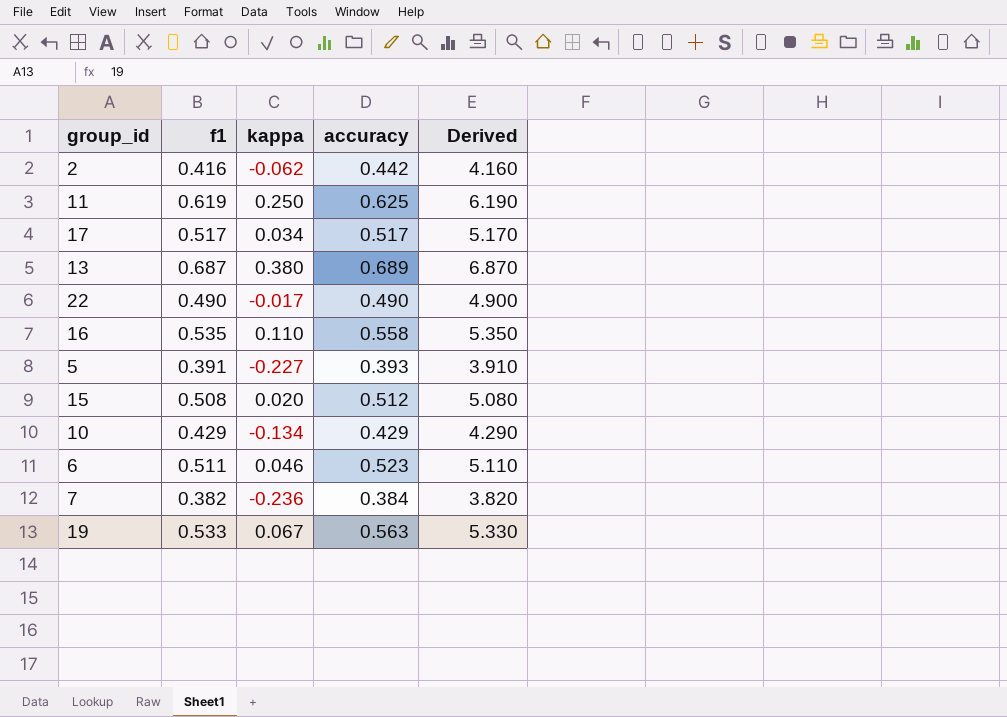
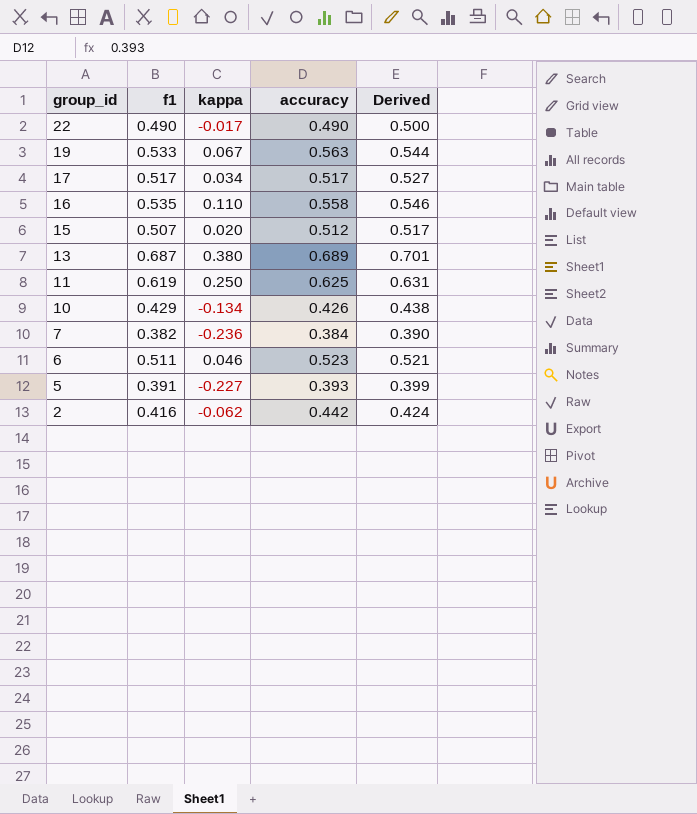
row order: none -> group_id descending
column Derived | formula: [f1] * 10 -> [f1] * 1.02
15 | f1: 0.508 -> 0.507
10 | accuracy: 0.429 -> 0.426

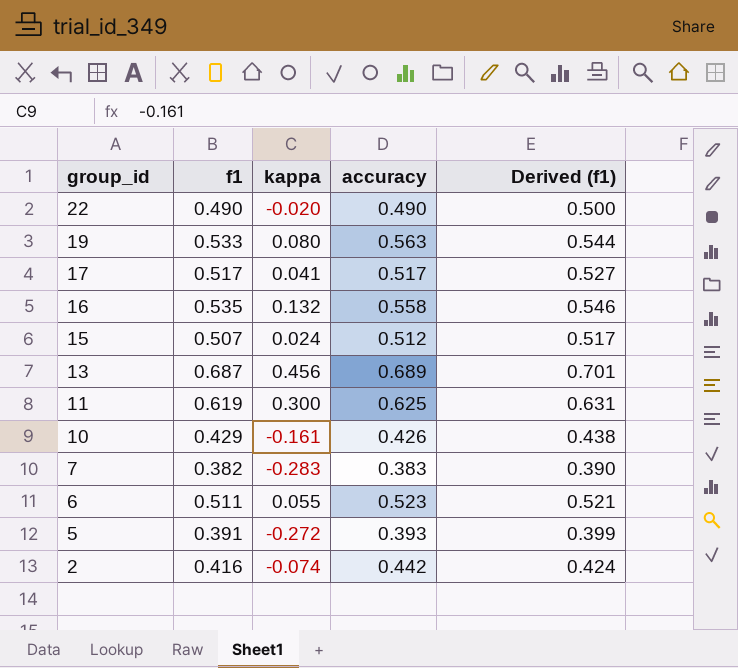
column name: Derived -> Derived (f1)
22 | kappa: -0.017 -> -0.020
19 | kappa: 0.067 -> 0.080
17 | kappa: 0.034 -> 0.041
16 | kappa: 0.110 -> 0.132
15 | kappa: 0.020 -> 0.024
13 | kappa: 0.380 -> 0.456
11 | kappa: 0.250 -> 0.300
10 | kappa: -0.134 -> -0.161
7 | kappa: -0.236 -> -0.283
7 | accuracy: 0.384 -> 0.383
6 | kappa: 0.046 -> 0.055
5 | kappa: -0.227 -> -0.272
2 | kappa: -0.062 -> -0.074

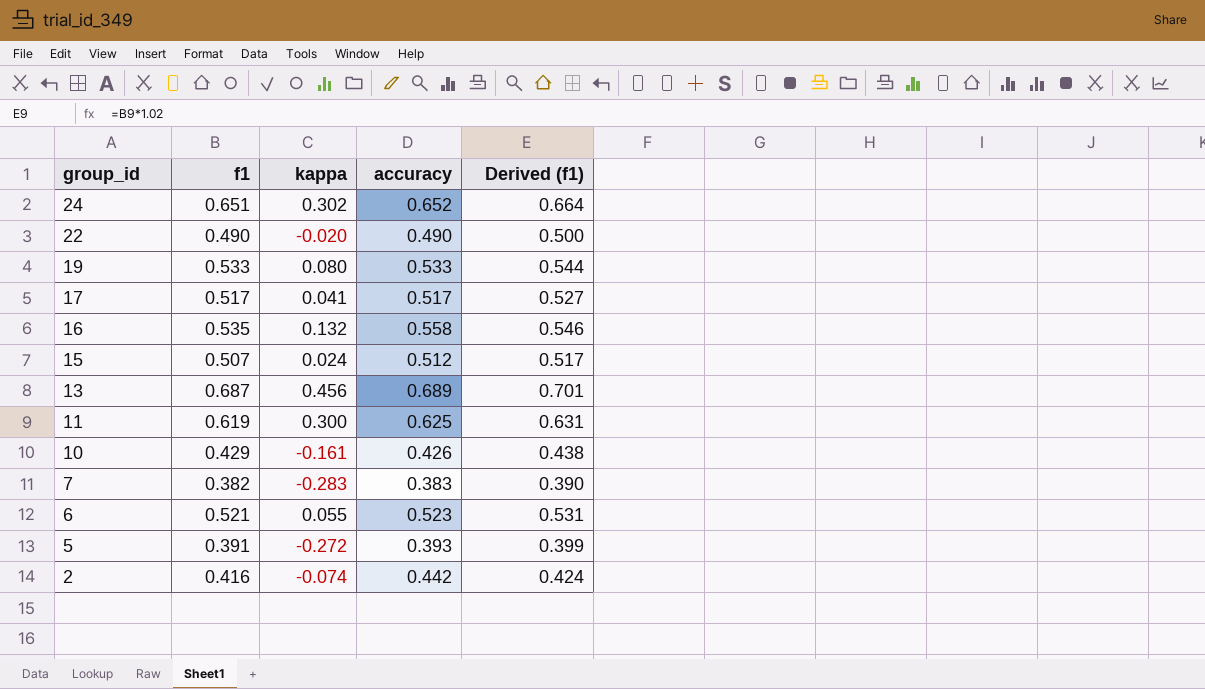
row 24: none -> 0.651 | 0.302 | 0.652 | 0.664
19 | accuracy: 0.563 -> 0.533
6 | f1: 0.511 -> 0.521
6 | Derived (f1): 0.521 -> 0.531

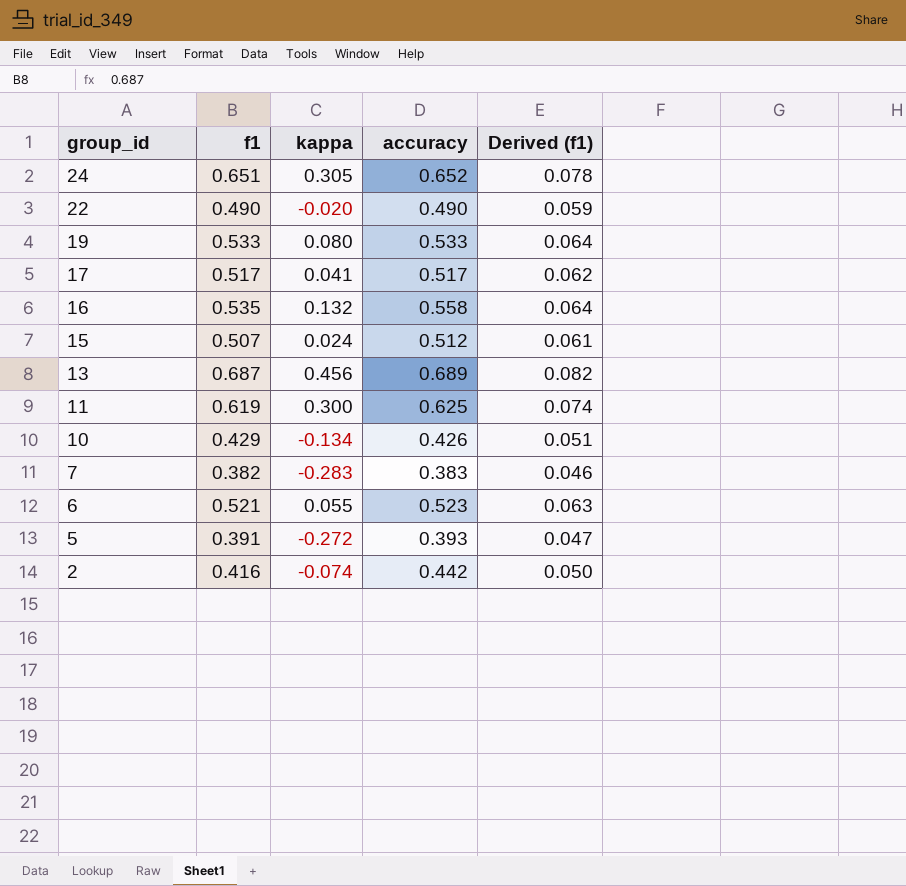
column Derived (f1) | formula: [f1] * 1.02 -> [f1] * 0.12
24 | kappa: 0.302 -> 0.305
10 | kappa: -0.161 -> -0.134

